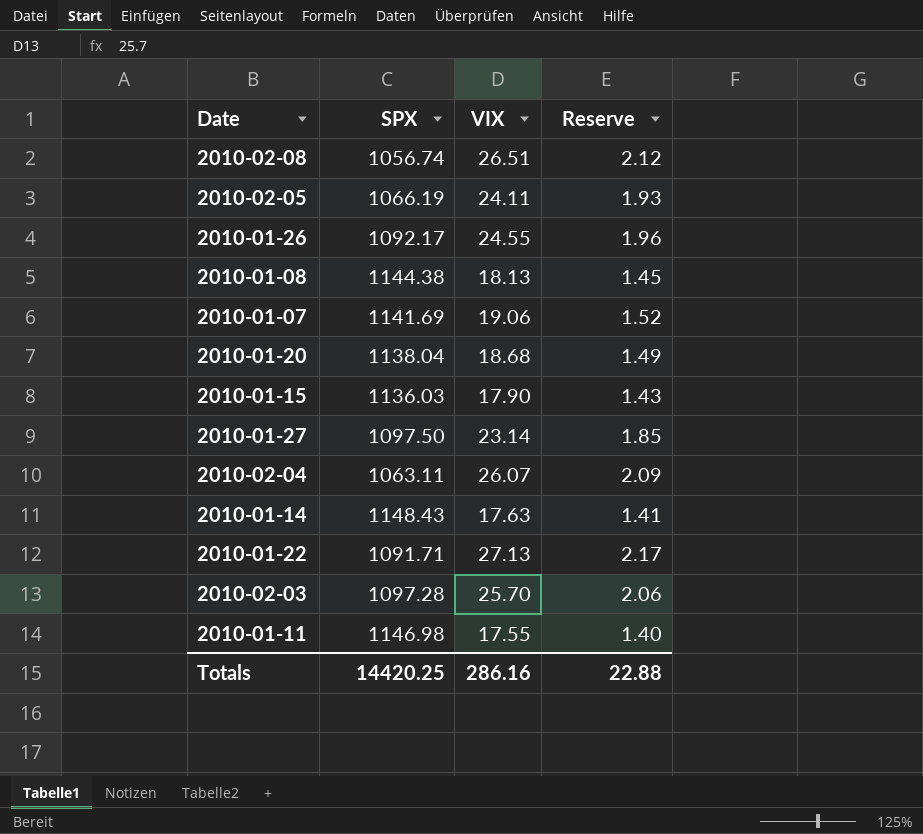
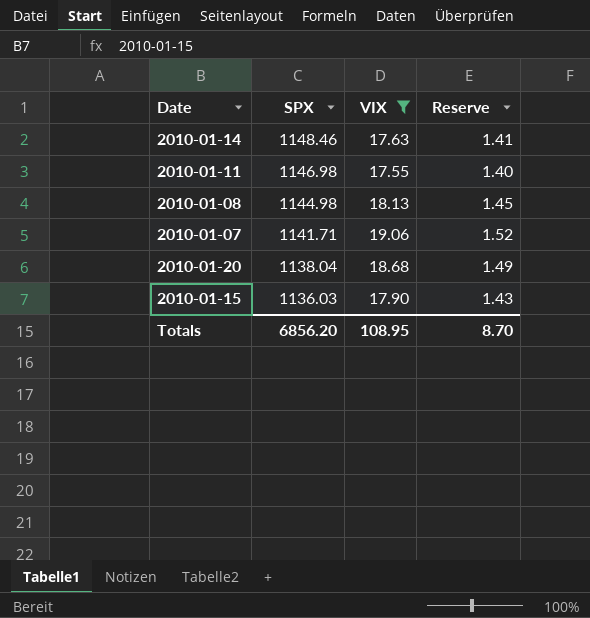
filter: none -> VIX <= 19.06
row order: none -> SPX descending
2010-01-14 | SPX: 1148.43 -> 1148.46
2010-01-08 | SPX: 1144.38 -> 1144.98
2010-01-07 | SPX: 1141.69 -> 1141.71
Totals | SPX: 14420.25 -> 6856.20
Totals | VIX: 286.16 -> 108.95
Totals | Reserve: 22.88 -> 8.70

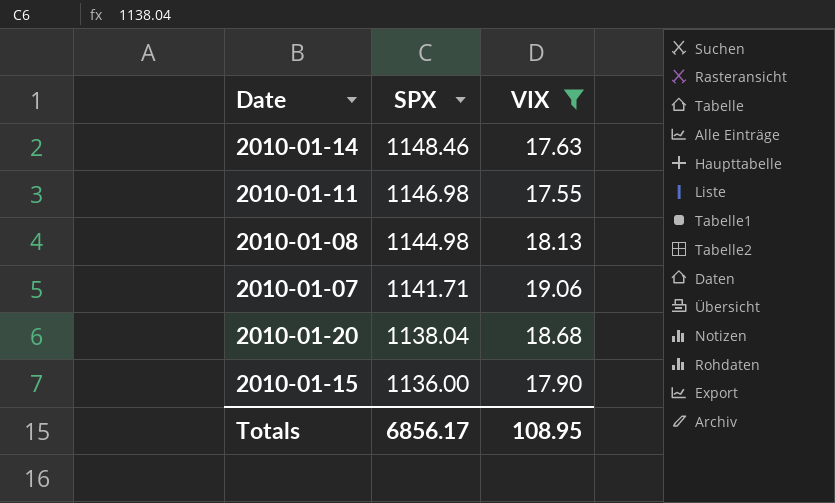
column Reserve | formula: [VIX] * 0.08 -> none
2010-01-15 | SPX: 1136.03 -> 1136.00
Totals | SPX: 6856.20 -> 6856.17

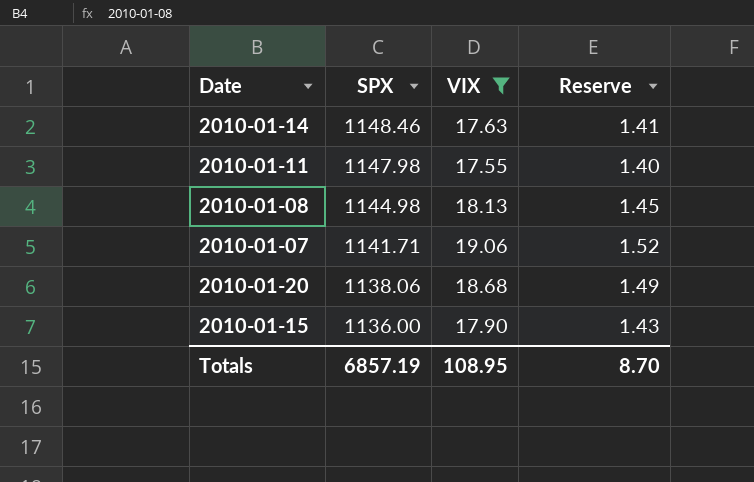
column Reserve | formula: none -> [VIX] * 0.08
2010-01-11 | SPX: 1146.98 -> 1147.98
2010-01-20 | SPX: 1138.04 -> 1138.06
Totals | SPX: 6856.17 -> 6857.19

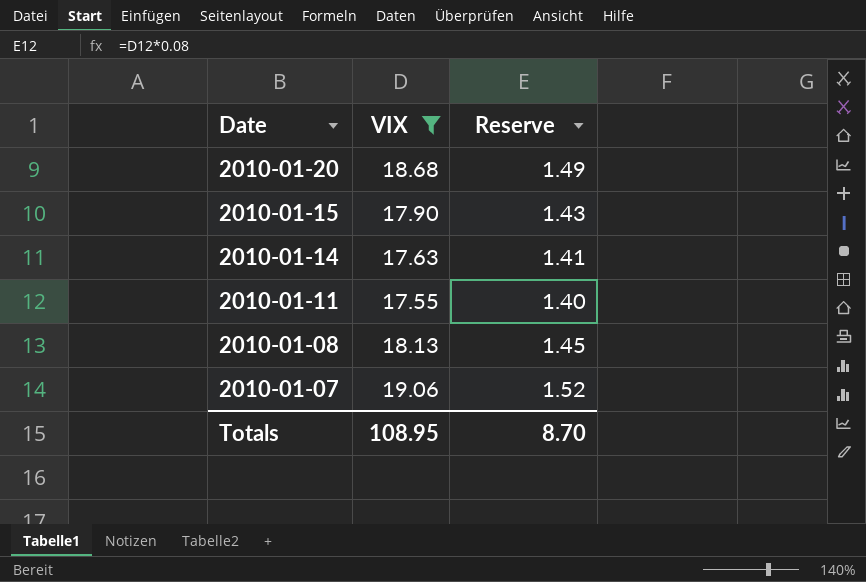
row order: SPX descending -> Date descending
column SPX | position: 2 -> none

